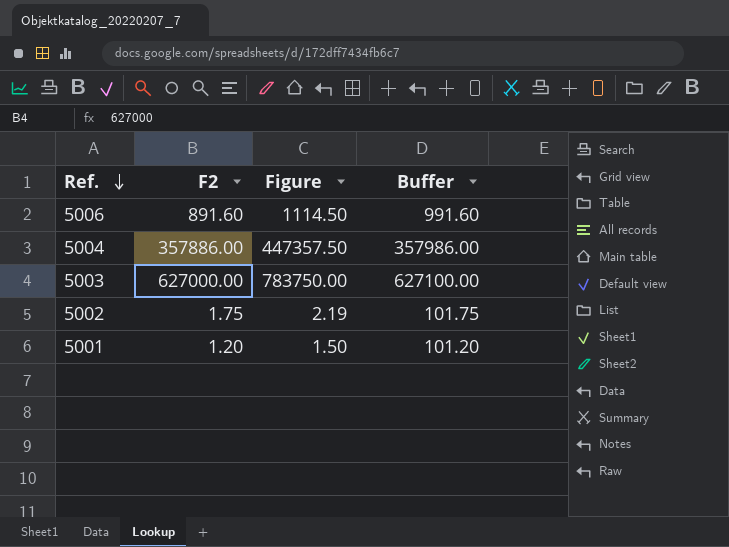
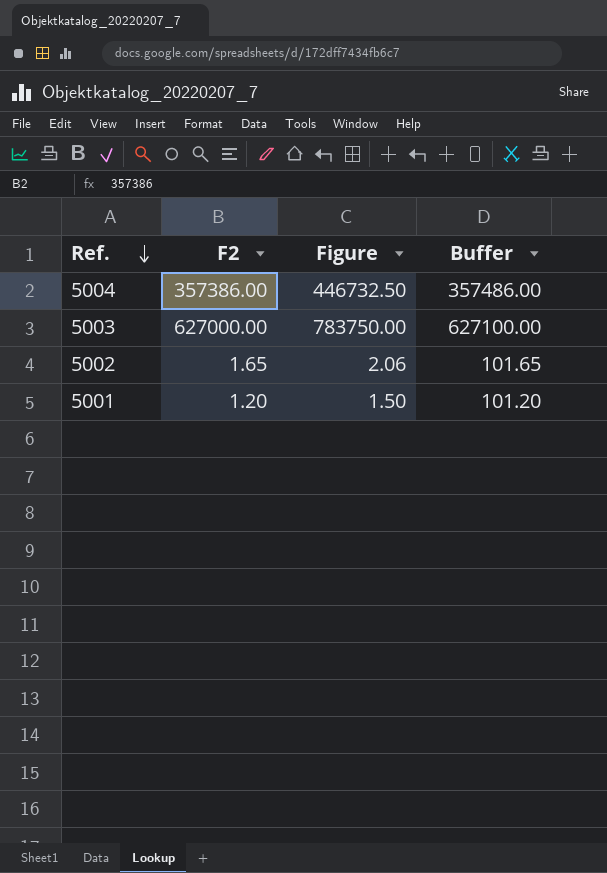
row 5006: 891.60 | 1114.50 | 991.60 -> none
5004 | F2: 357886.00 -> 357386.00
5004 | Figure: 447357.50 -> 446732.50
5004 | Buffer: 357986.00 -> 357486.00
5002 | F2: 1.75 -> 1.65
5002 | Figure: 2.19 -> 2.06
5002 | Buffer: 101.75 -> 101.65

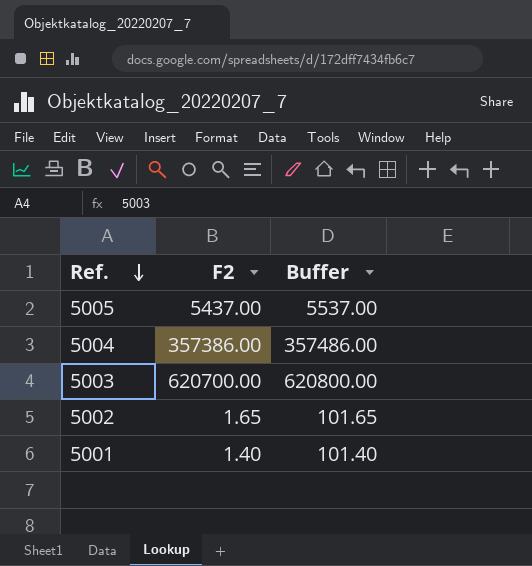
column Figure | formula: [F2] * 1.25 -> none
row 5005: none -> 5437.00 | 5537.00
5003 | F2: 627000.00 -> 620700.00
5003 | Buffer: 627100.00 -> 620800.00
5001 | F2: 1.20 -> 1.40
5001 | Buffer: 101.20 -> 101.40

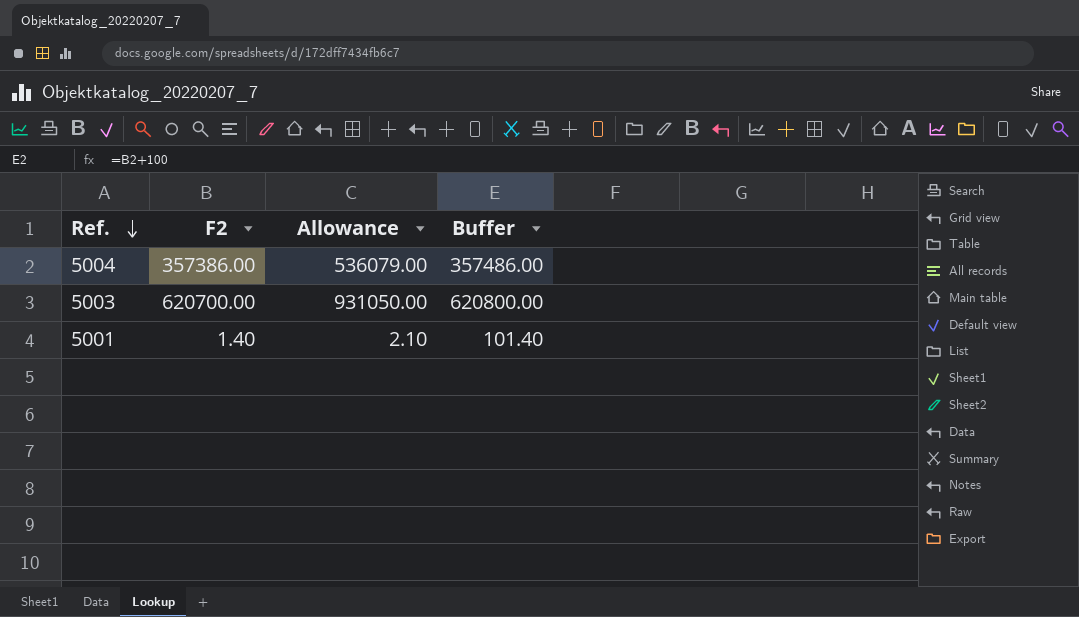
column Allowance | formula: none -> [F2] * 1.5
row 5005: 5437.00 | 5537.00 -> none
row 5002: 1.65 | 101.65 -> none

